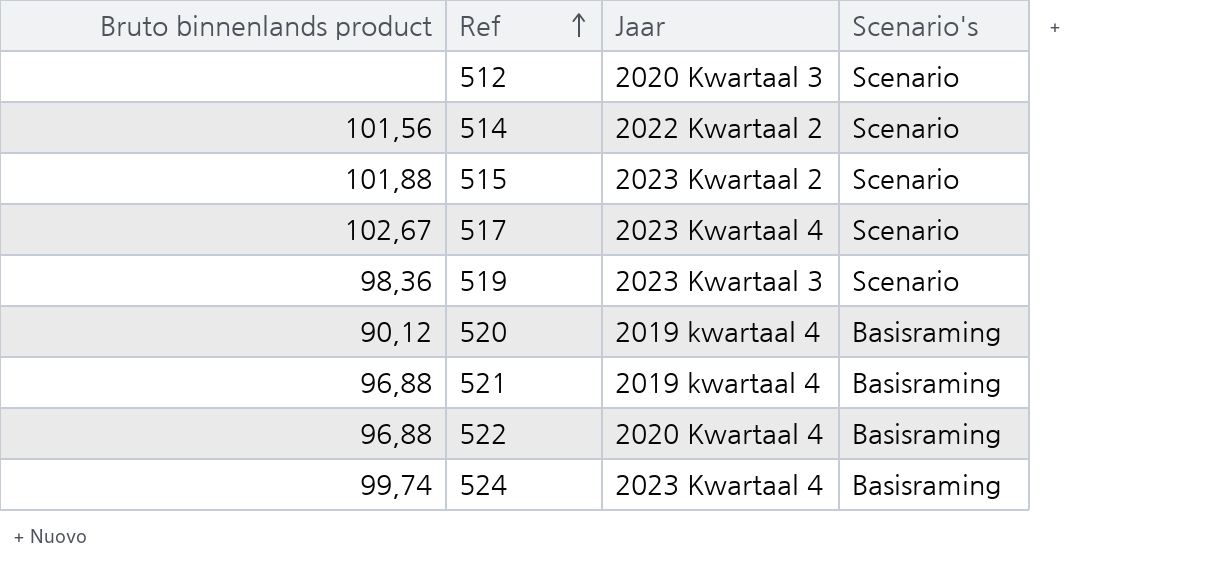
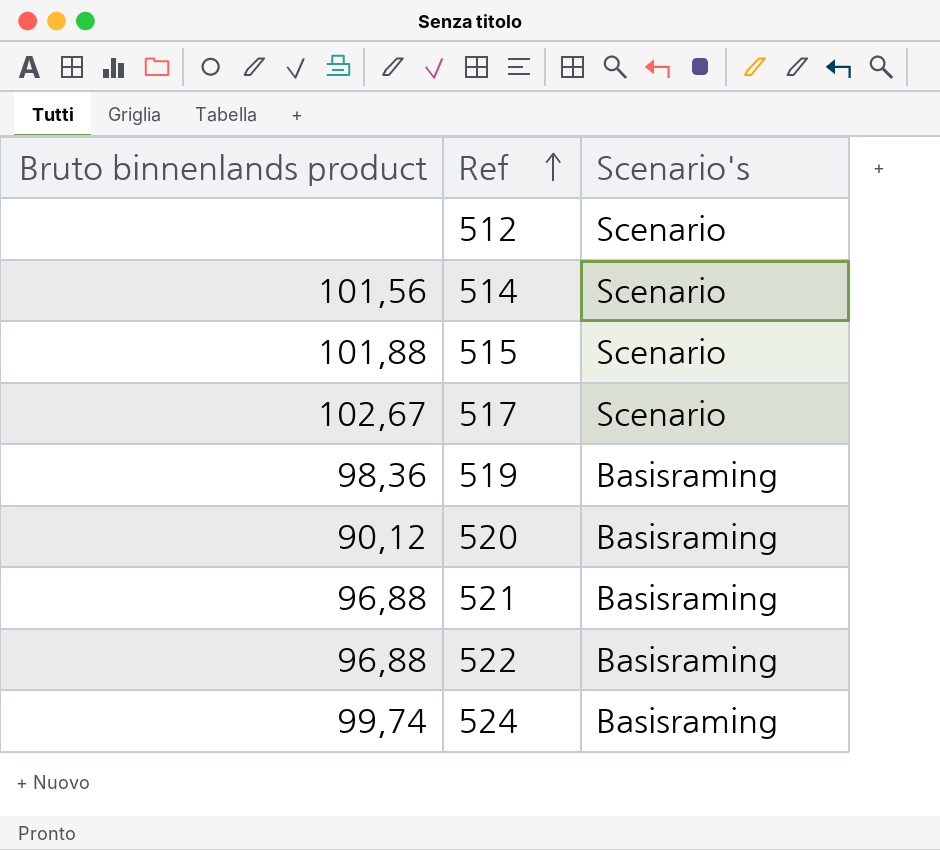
column Jaar | position: 3 -> none
519 | Scenario's: Scenario -> Basisraming

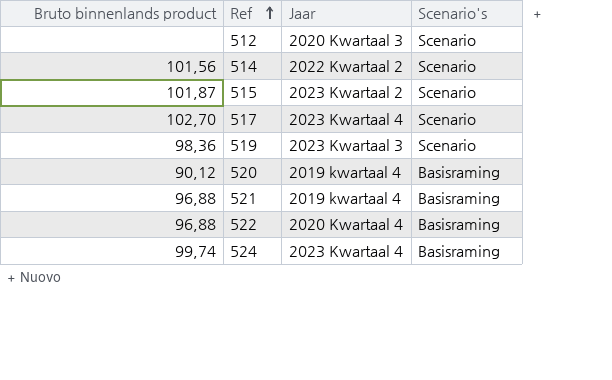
column Jaar | position: none -> 3
515 | Bruto binnenlands product: 101,88 -> 101,87
517 | Bruto binnenlands product: 102,67 -> 102,70
519 | Scenario's: Basisraming -> Scenario

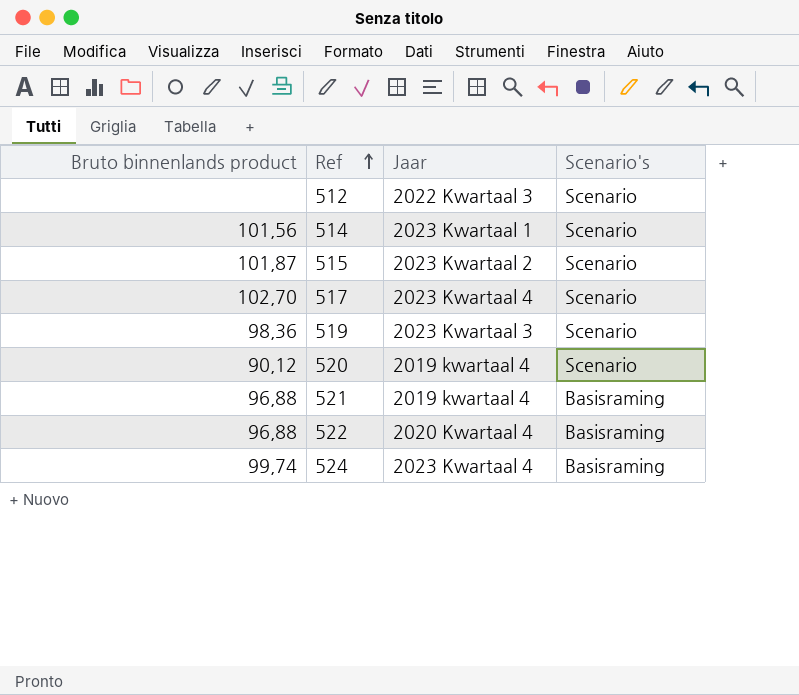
512 | Jaar: 2020 Kwartaal 3 -> 2022 Kwartaal 3
514 | Jaar: 2022 Kwartaal 2 -> 2023 Kwartaal 1
520 | Scenario's: Basisraming -> Scenario

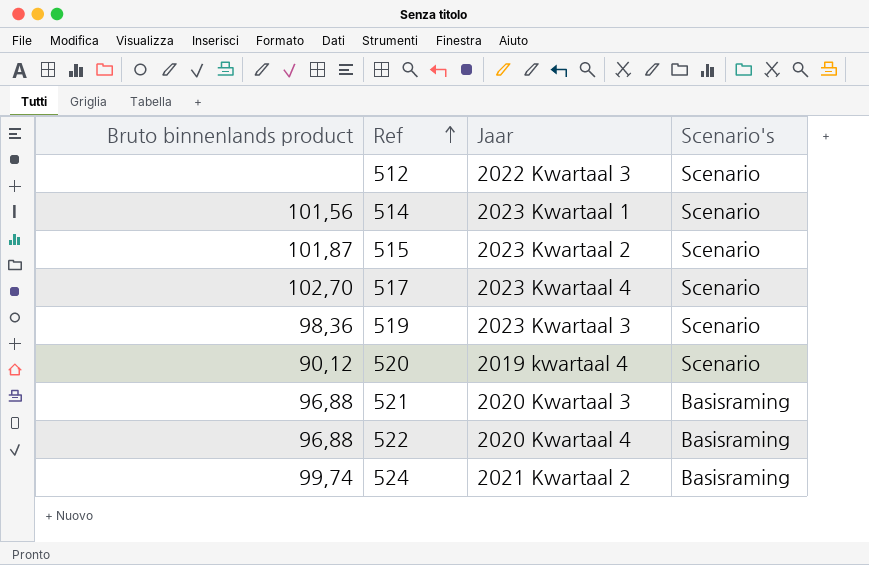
521 | Jaar: 2019 kwartaal 4 -> 2020 Kwartaal 3
524 | Jaar: 2023 Kwartaal 4 -> 2021 Kwartaal 2

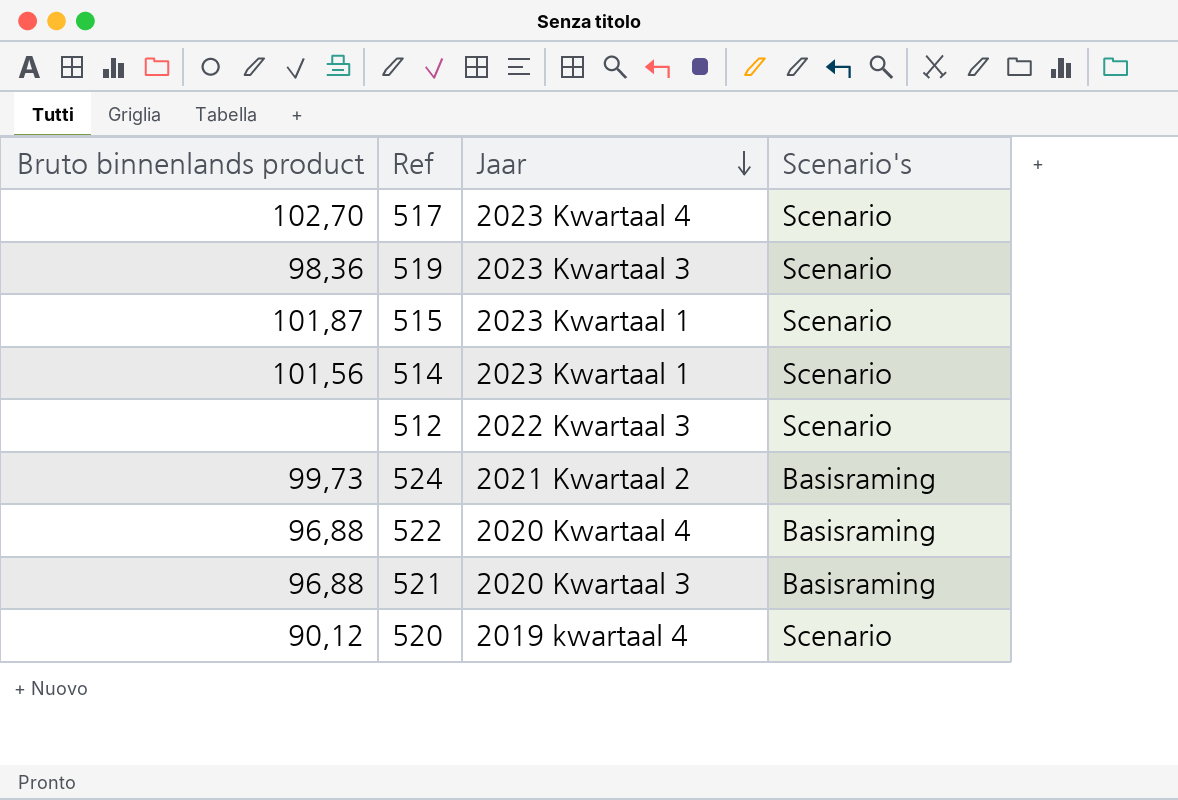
row order: Ref ascending -> Jaar descending
515 | Jaar: 2023 Kwartaal 2 -> 2023 Kwartaal 1
524 | Bruto binnenlands product: 99,74 -> 99,73

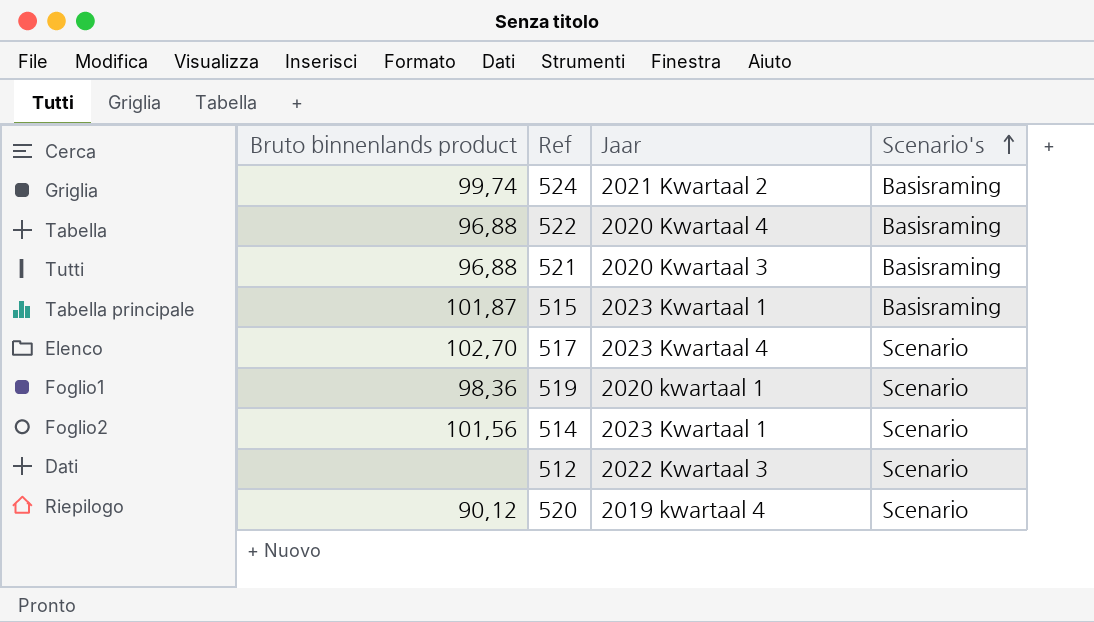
row order: Jaar descending -> Scenario's ascending
524 | Bruto binnenlands product: 99,73 -> 99,74
515 | Scenario's: Scenario -> Basisraming
519 | Jaar: 2023 Kwartaal 3 -> 2020 kwartaal 1

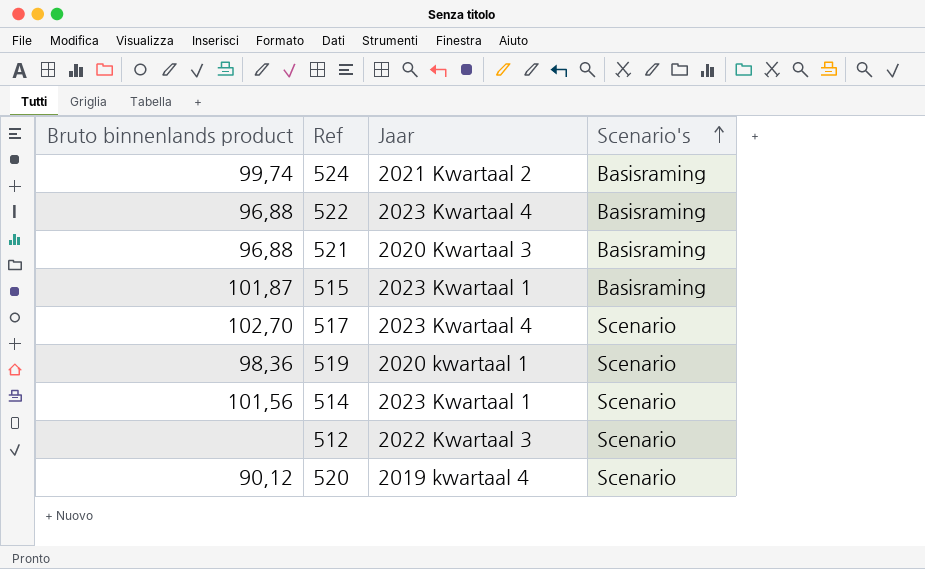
522 | Jaar: 2020 Kwartaal 4 -> 2023 Kwartaal 4

